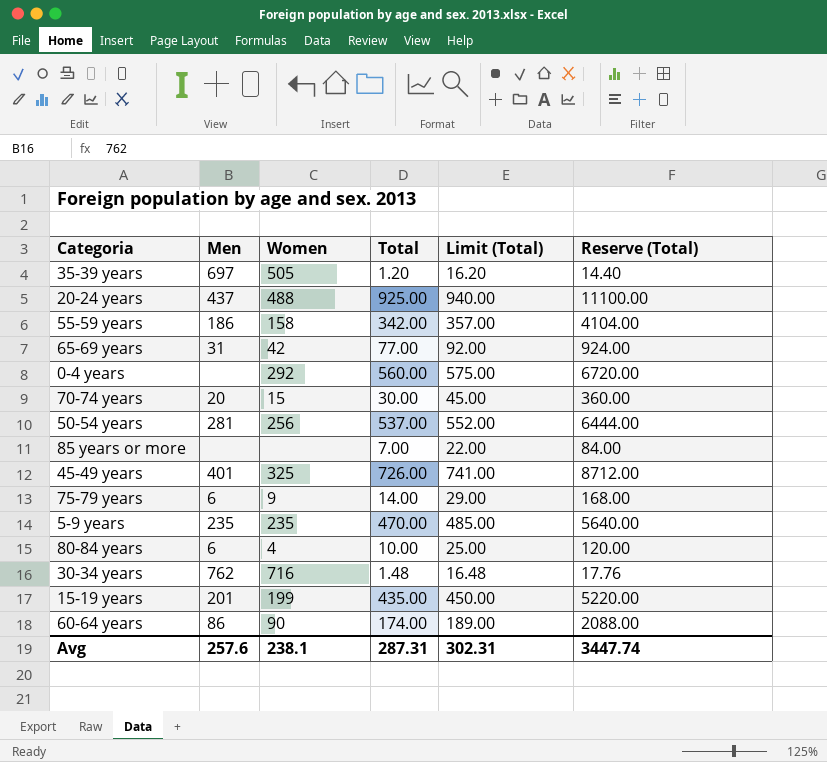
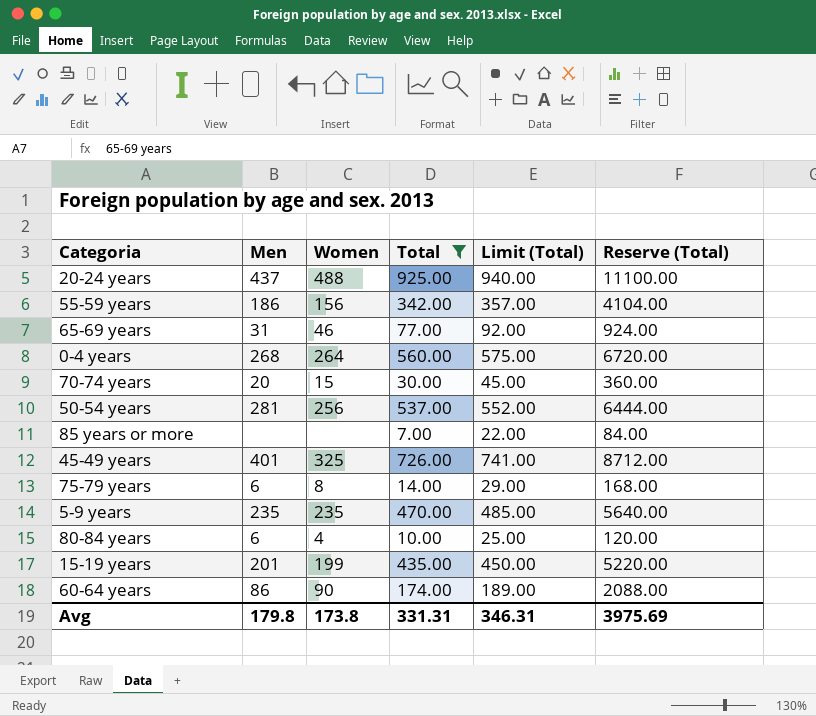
filter: none -> Total >= 7.00
55-59 years | Women: 158 -> 156
65-69 years | Women: 42 -> 46
0-4 years | Men: none -> 268
0-4 years | Women: 292 -> 264
75-79 years | Women: 9 -> 8
Avg | Men: 257.6 -> 179.8
Avg | Women: 238.1 -> 173.8
Avg | Total: 287.31 -> 331.31
Avg | Limit (Total): 302.31 -> 346.31
Avg | Reserve (Total): 3447.74 -> 3975.69

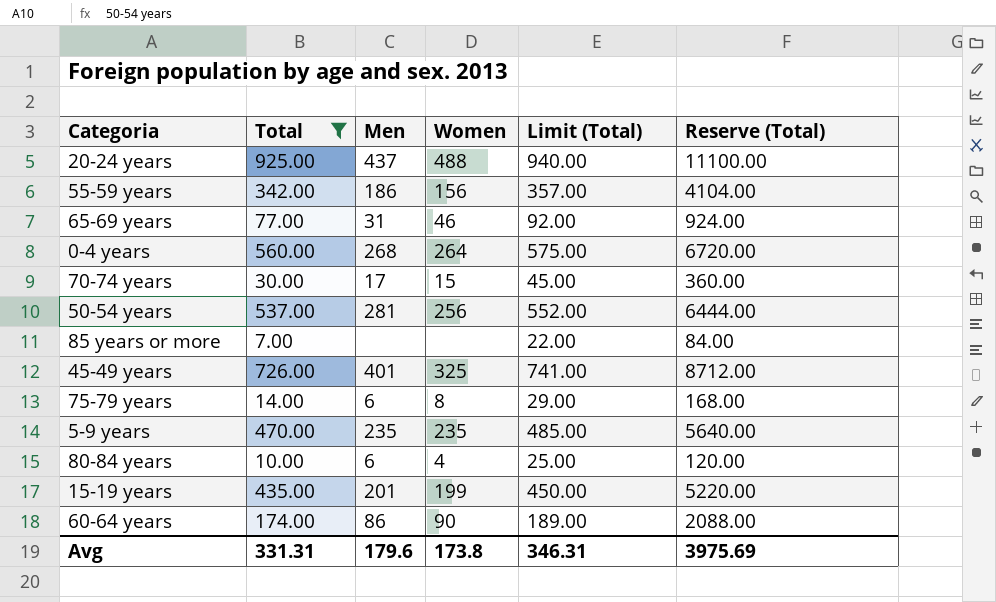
column Total | position: 4 -> 2
70-74 years | Men: 20 -> 17
Avg | Men: 179.8 -> 179.6

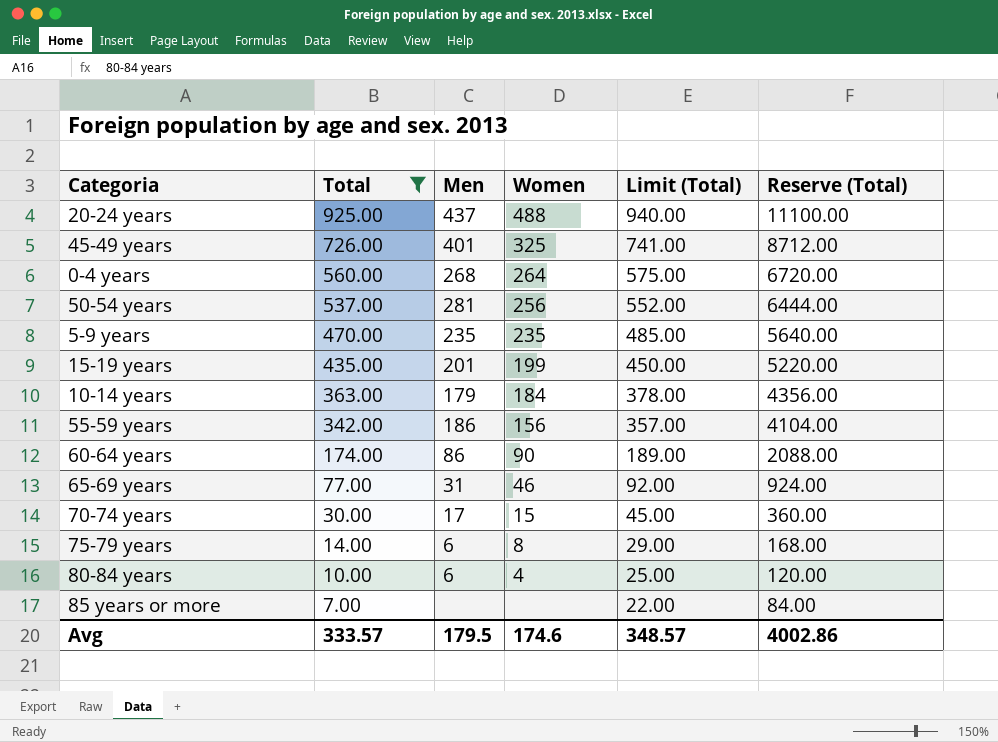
row order: none -> Total descending
row 10-14 years: none -> 363.00 | 179 | 184 | 378.00 | 4356.00
Avg | Total: 331.31 -> 333.57
Avg | Men: 179.6 -> 179.5
Avg | Women: 173.8 -> 174.6
Avg | Limit (Total): 346.31 -> 348.57
Avg | Reserve (Total): 3975.69 -> 4002.86

